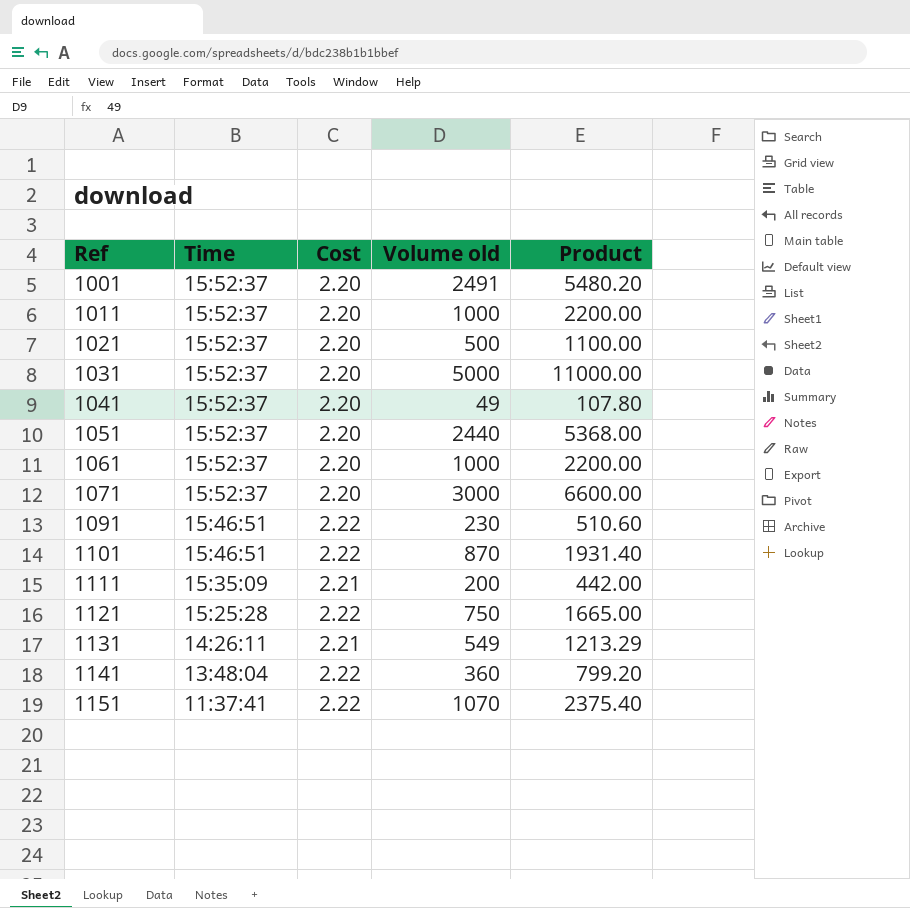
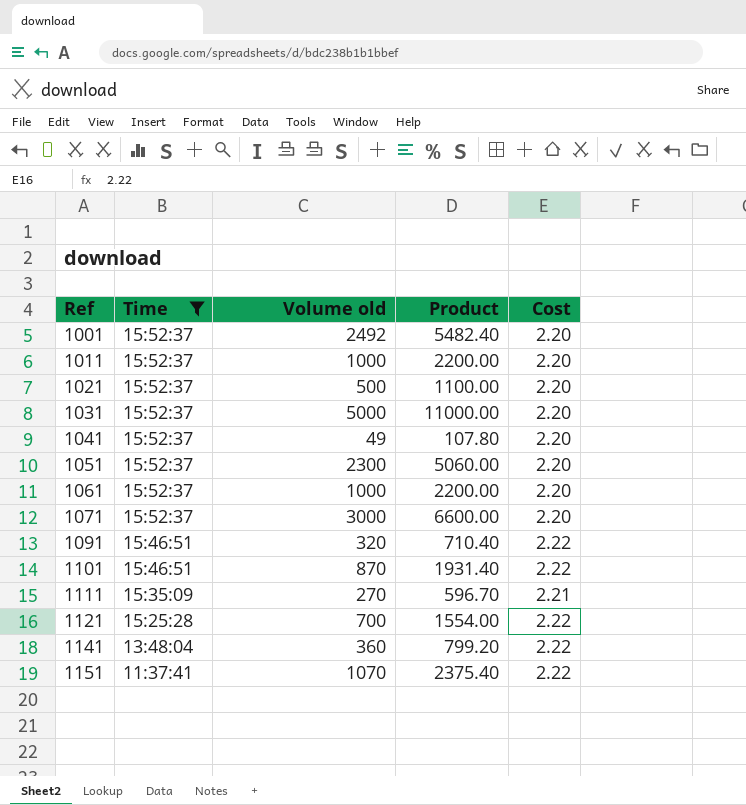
filter: none -> Time != 14:26:11
column Cost | position: 3 -> 5
1001 | Volume old: 2491 -> 2492
1001 | Product: 5480.20 -> 5482.40
1051 | Volume old: 2440 -> 2300
1051 | Product: 5368.00 -> 5060.00
1091 | Volume old: 230 -> 320
1091 | Product: 510.60 -> 710.40
1111 | Volume old: 200 -> 270
1111 | Product: 442.00 -> 596.70
1121 | Volume old: 750 -> 700
1121 | Product: 1665.00 -> 1554.00

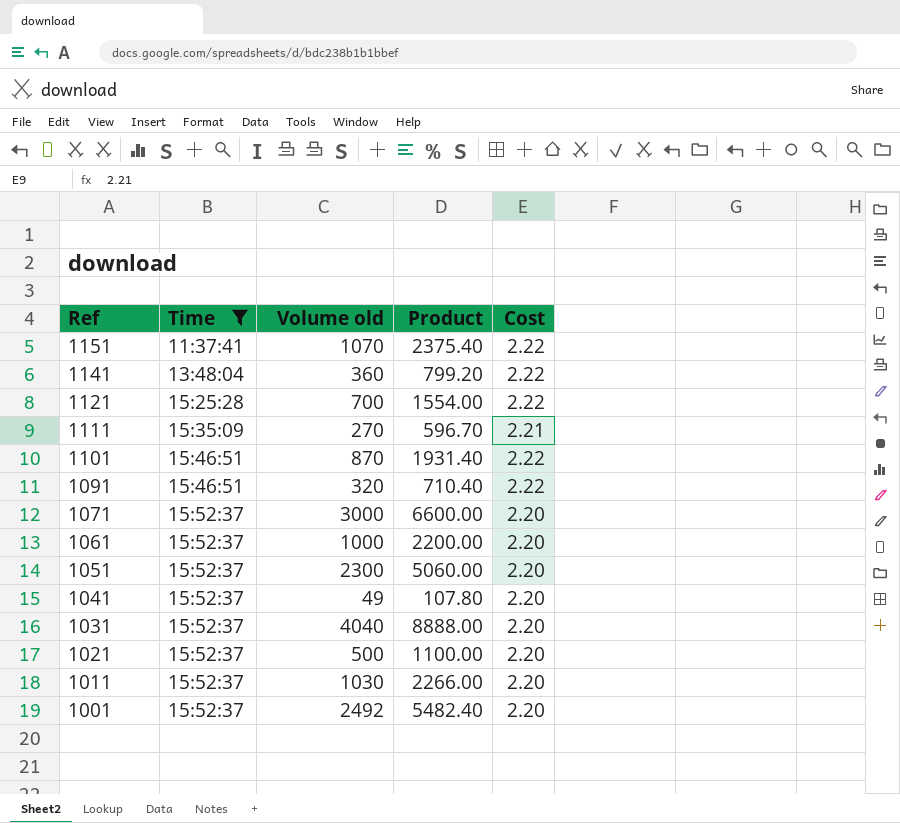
row order: Ref ascending -> Ref descending
1031 | Volume old: 5000 -> 4040
1031 | Product: 11000.00 -> 8888.00
1011 | Volume old: 1000 -> 1030
1011 | Product: 2200.00 -> 2266.00

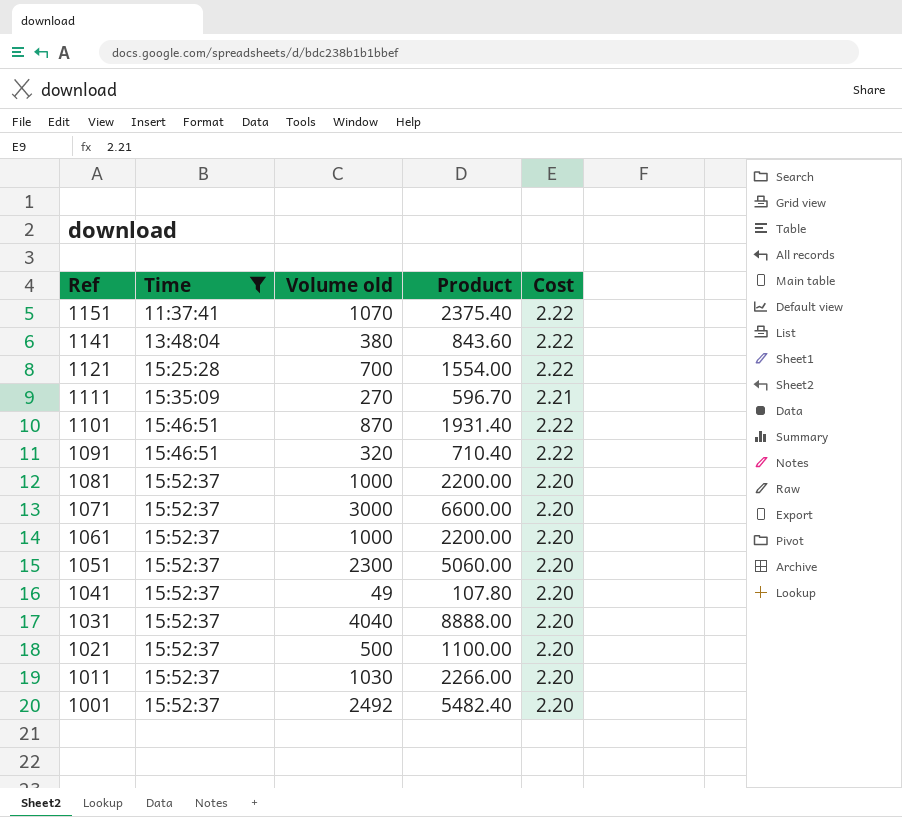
1141 | Volume old: 360 -> 380
1141 | Product: 799.20 -> 843.60
row 1081: none -> 15:52:37 | 1000 | 2200.00 | 2.20

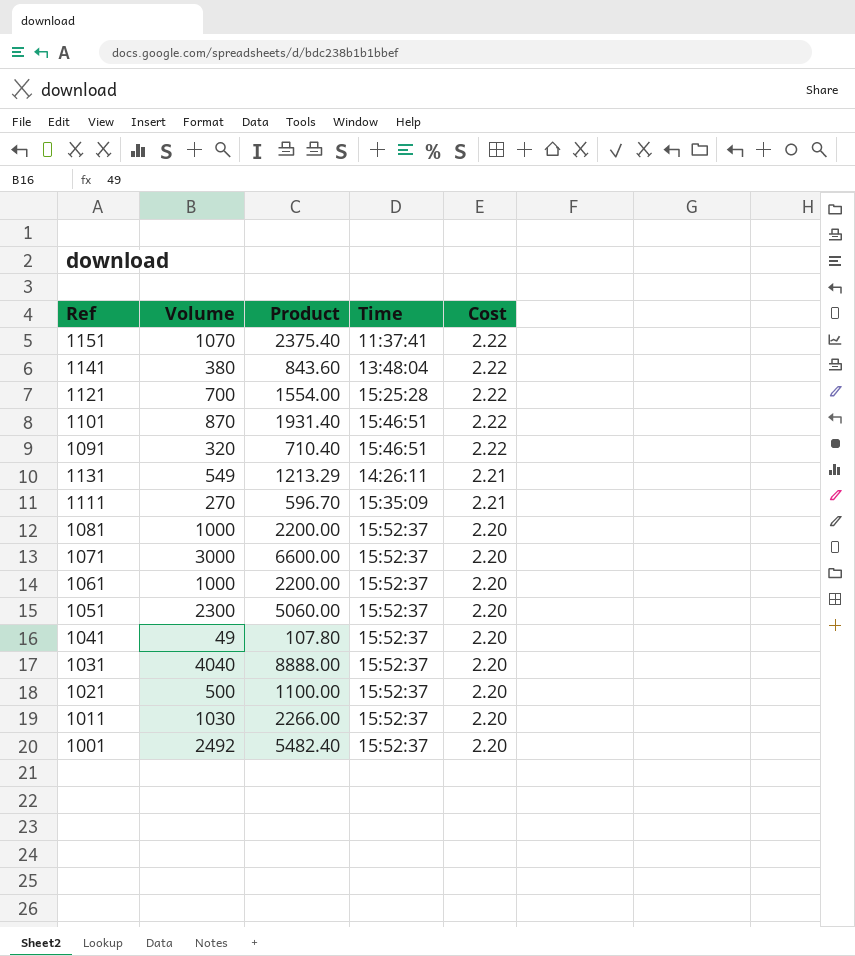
filter: Time != 14:26:11 -> none
row order: Ref descending -> Cost descending
column name: Volume old -> Volume
column Time | position: 2 -> 4

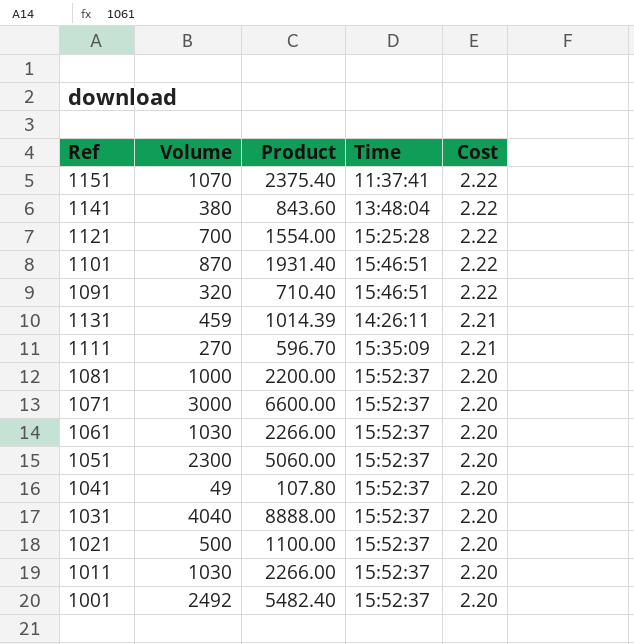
1131 | Volume: 549 -> 459
1131 | Product: 1213.29 -> 1014.39
1061 | Volume: 1000 -> 1030
1061 | Product: 2200.00 -> 2266.00

